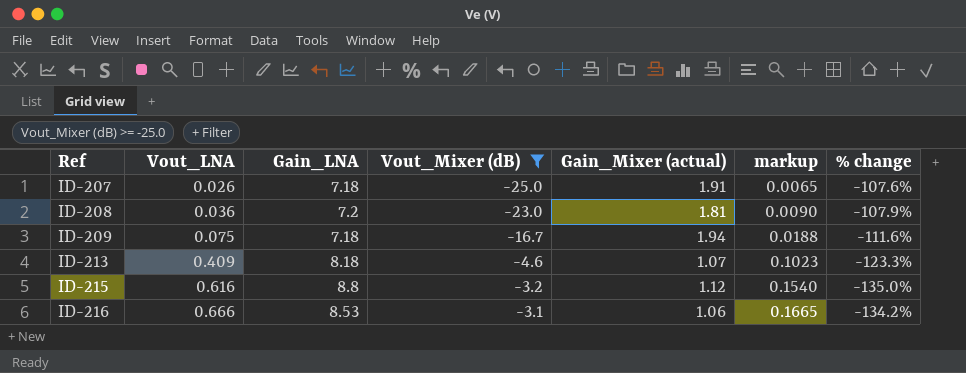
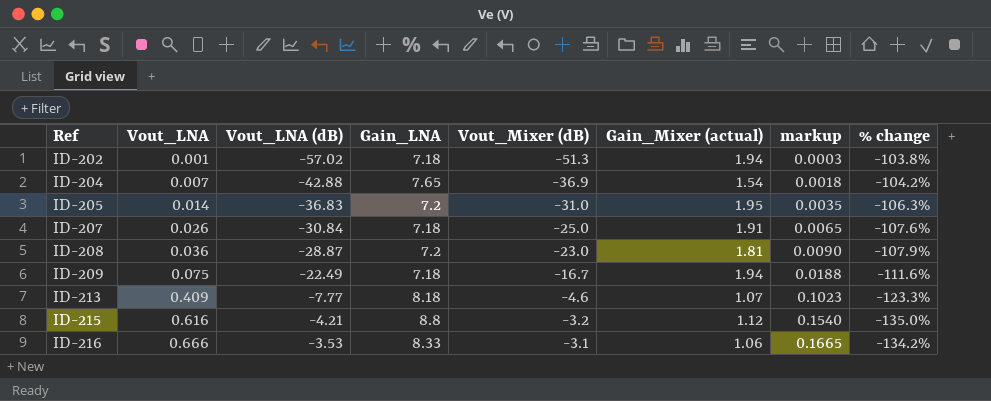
filter: Vout_Mixer (dB) >= -25.0 -> none
column Vout_LNA (dB) | position: none -> 3
ID-216 | Gain_LNA: 8.53 -> 8.33

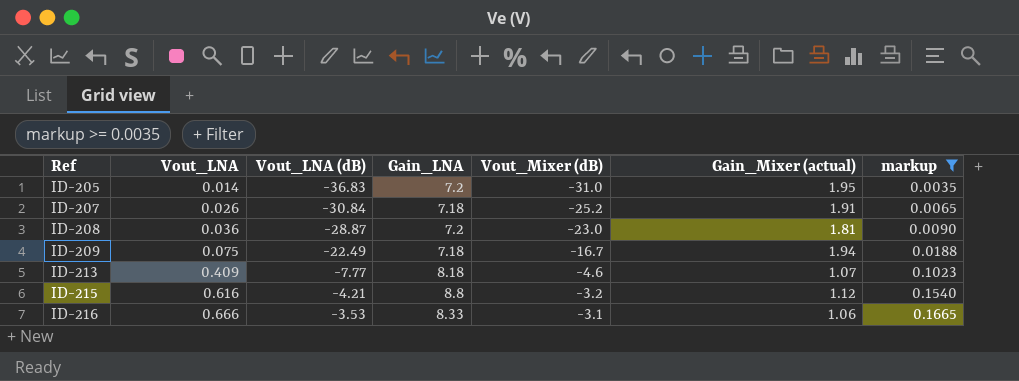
filter: none -> markup >= 0.0035
column % change | formula: ([Gain_Mixer (actual)] - [Vout_Mixer (dB)]) / [Vout_Mixer (dB)] -> none
ID-207 | Vout_Mixer (dB): -25.0 -> -25.2

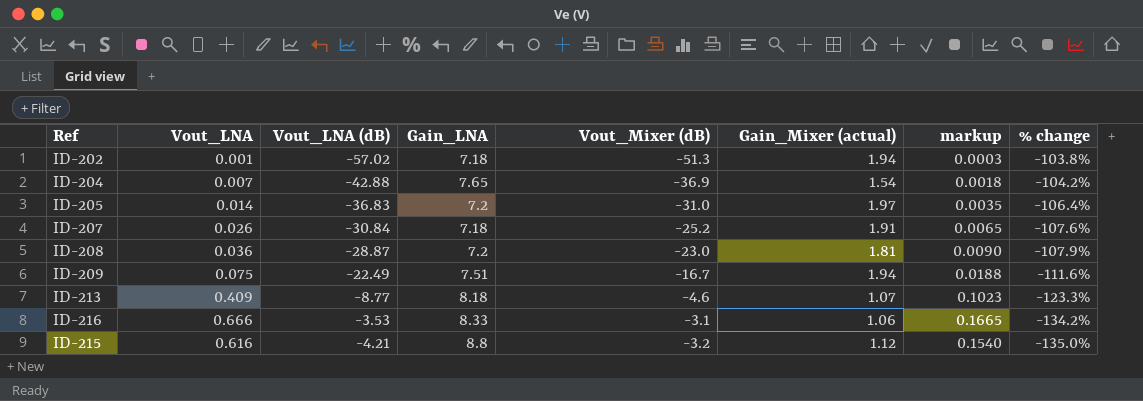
filter: markup >= 0.0035 -> none
row order: Ref ascending -> % change descending
column % change | formula: none -> ([Gain_Mixer (actual)] - [Vout_Mixer (dB)]) / [Vout_Mixer (dB)]
ID-205 | Gain_Mixer (actual): 1.95 -> 1.97
ID-209 | Gain_LNA: 7.18 -> 7.51
ID-213 | Vout_LNA (dB): -7.77 -> -8.77

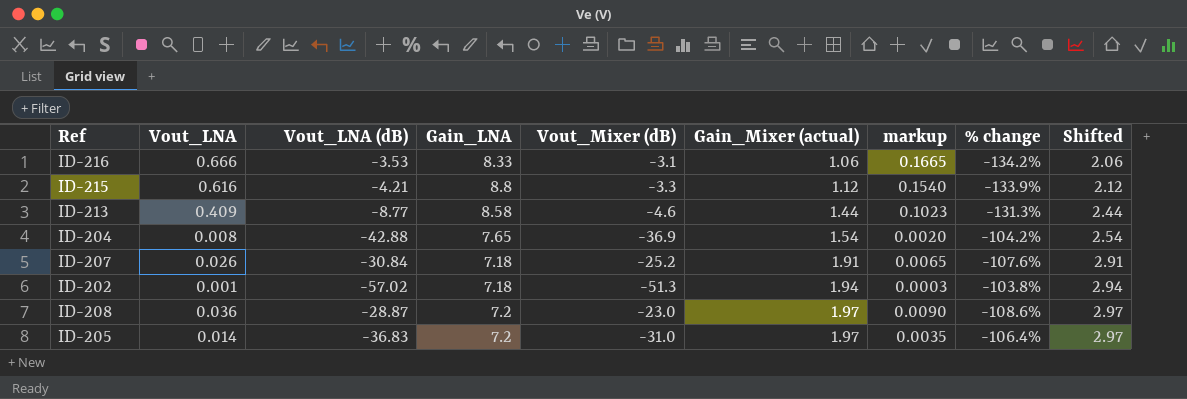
row order: % change descending -> Gain_Mixer (actual) ascending
column Shifted | formula: none -> [Gain_Mixer (actual)] + 1
row ID-209: 0.075 | -22.49 | 7.51 | -16.7 | 1.94 | 0.0188 | -111.6% -> none
ID-215 | Vout_Mixer (dB): -3.2 -> -3.3
ID-215 | % change: -135.0% -> -133.9%
ID-213 | Gain_LNA: 8.18 -> 8.58
ID-213 | Gain_Mixer (actual): 1.07 -> 1.44
ID-213 | % change: -123.3% -> -131.3%
ID-204 | Vout_LNA: 0.007 -> 0.008
ID-204 | markup: 0.0018 -> 0.0020
ID-208 | Gain_Mixer (actual): 1.81 -> 1.97
ID-208 | % change: -107.9% -> -108.6%

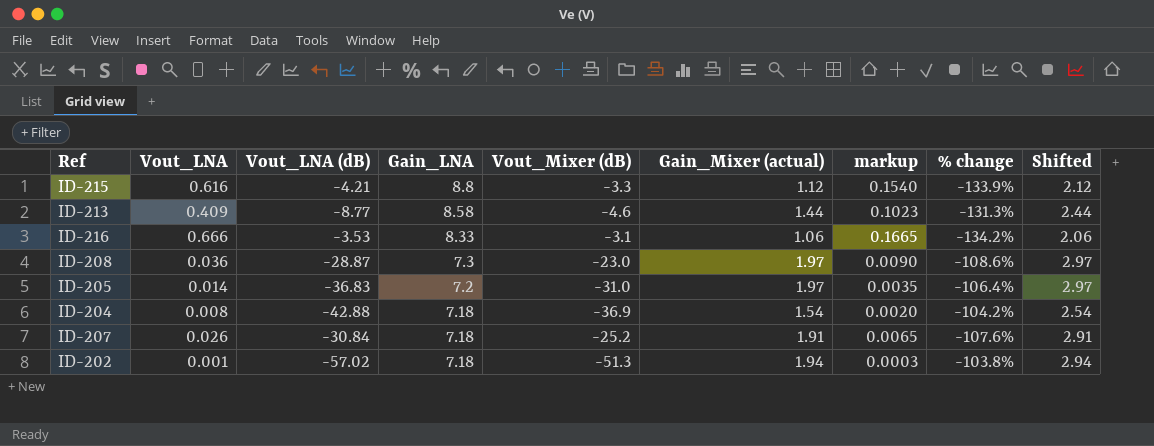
row order: Gain_Mixer (actual) ascending -> Gain_LNA descending
ID-208 | Gain_LNA: 7.2 -> 7.3
ID-204 | Gain_LNA: 7.65 -> 7.18

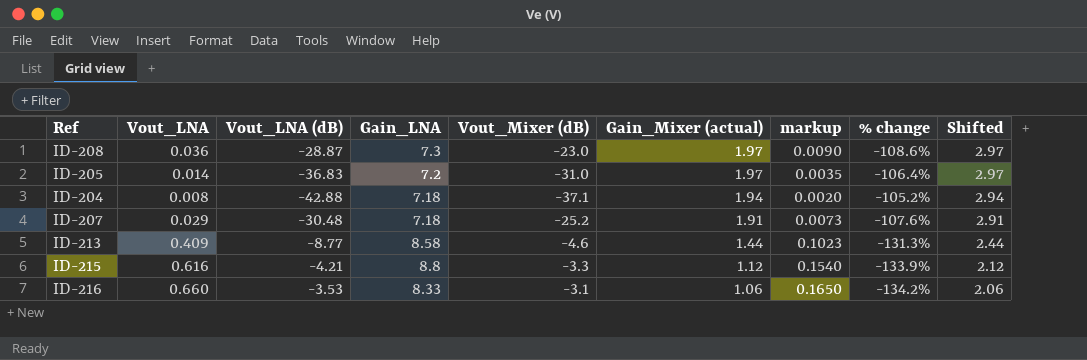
row order: Gain_LNA descending -> Gain_Mixer (actual) descending
row ID-202: 0.001 | -57.02 | 7.18 | -51.3 | 1.94 | 0.0003 | -103.8% | 2.94 -> none
ID-204 | Vout_Mixer (dB): -36.9 -> -37.1
ID-204 | Gain_Mixer (actual): 1.54 -> 1.94
ID-204 | % change: -104.2% -> -105.2%
ID-204 | Shifted: 2.54 -> 2.94
ID-207 | Vout_LNA: 0.026 -> 0.029
ID-207 | Vout_LNA (dB): -30.84 -> -30.48
ID-207 | markup: 0.0065 -> 0.0073
ID-216 | Vout_LNA: 0.666 -> 0.660
ID-216 | markup: 0.1665 -> 0.1650

